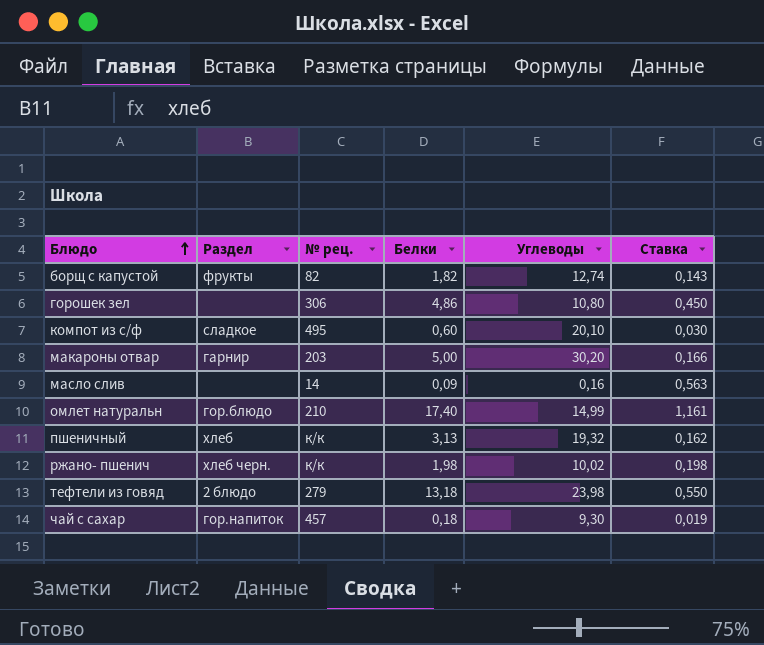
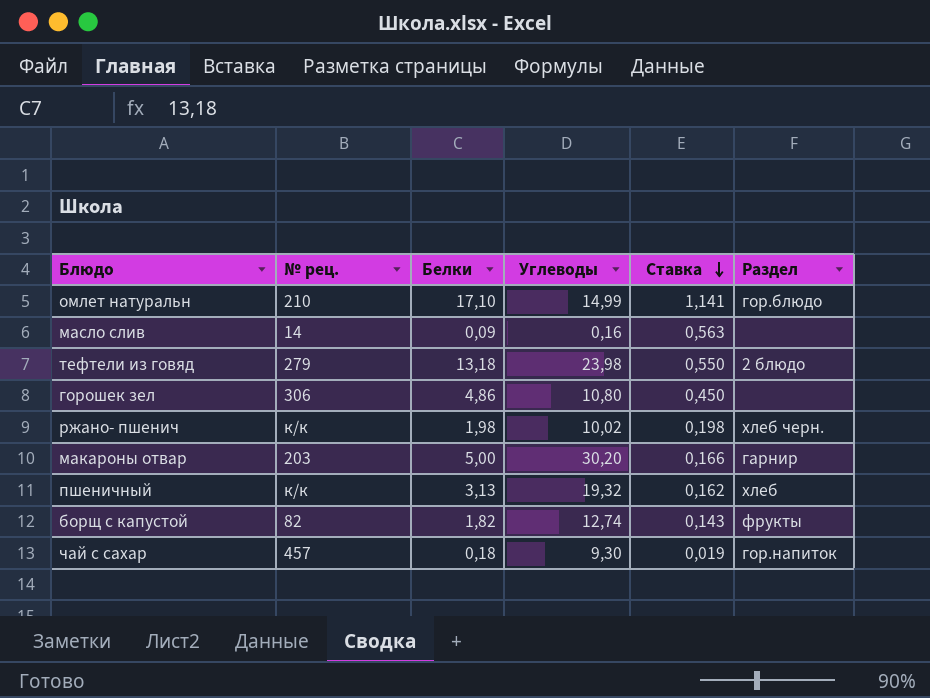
row order: Блюдо ascending -> Ставка descending
column Раздел | position: 2 -> 6
row компот из с/ф: сладкое | 495 | 0,60 | 20,10 | 0,030 -> none
омлет натуральн | Белки: 17,40 -> 17,10
омлет натуральн | Ставка: 1,161 -> 1,141

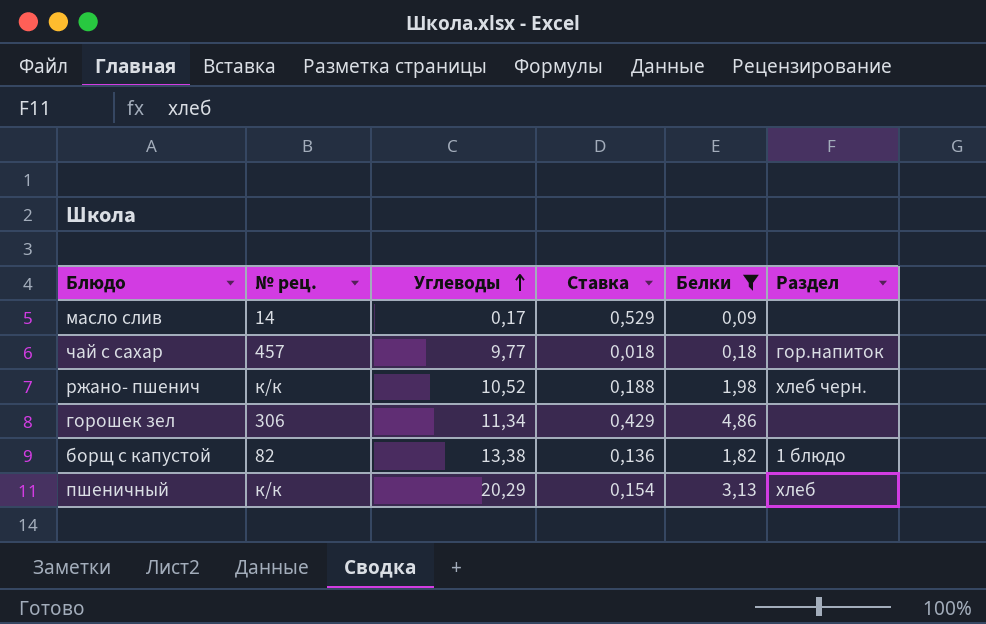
filter: none -> Белки <= 4,86
row order: Ставка descending -> Углеводы ascending
column Белки | position: 3 -> 5
масло слив | Углеводы: 0,16 -> 0,17
масло слив | Ставка: 0,563 -> 0,529
чай с сахар | Углеводы: 9,30 -> 9,77
чай с сахар | Ставка: 0,019 -> 0,018
ржано- пшенич | Углеводы: 10,02 -> 10,52
ржано- пшенич | Ставка: 0,198 -> 0,188
горошек зел | Углеводы: 10,80 -> 11,34
горошек зел | Ставка: 0,450 -> 0,429
борщ с капустой | Углеводы: 12,74 -> 13,38
борщ с капустой | Ставка: 0,143 -> 0,136
борщ с капустой | Раздел: фрукты -> 1 блюдо
пшеничный | Углеводы: 19,32 -> 20,29
пшеничный | Ставка: 0,162 -> 0,154

